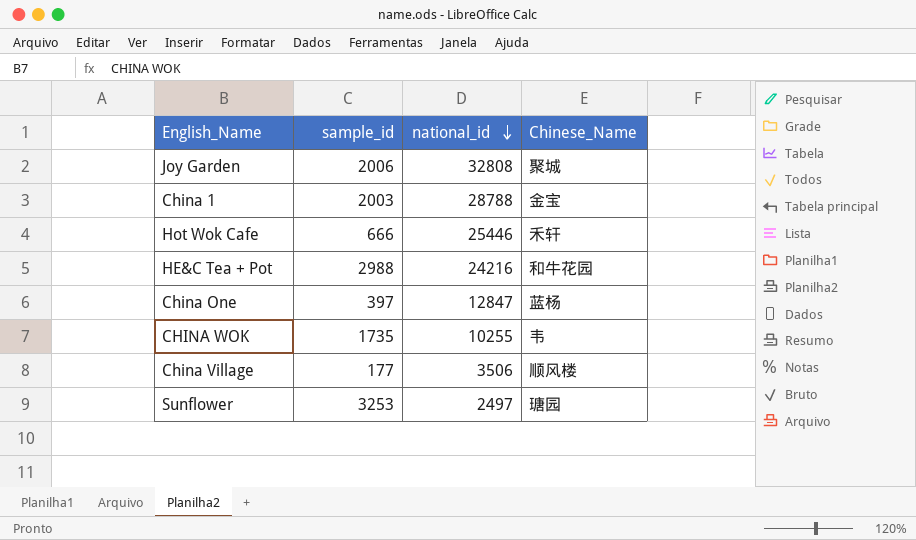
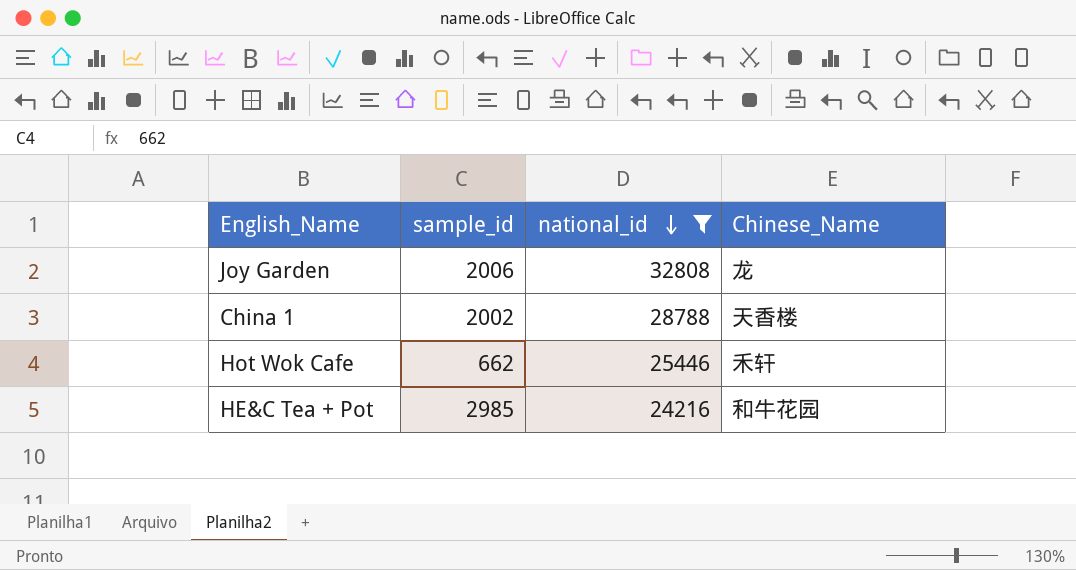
filter: none -> national_id >= 24216
Joy Garden | Chinese_Name: 聚城 -> 龙
China 1 | sample_id: 2003 -> 2002
China 1 | Chinese_Name: 金宝 -> 天香楼
Hot Wok Cafe | sample_id: 666 -> 662
HE&C Tea + Pot | sample_id: 2988 -> 2985

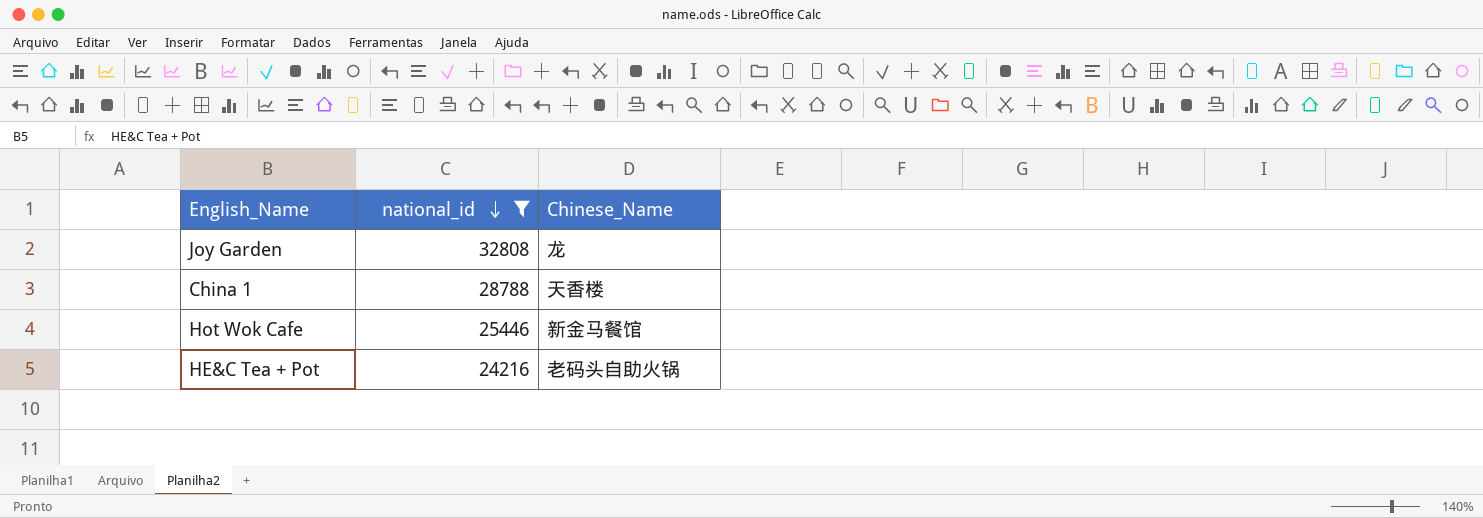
column sample_id | position: 2 -> none
Hot Wok Cafe | Chinese_Name: 禾轩 -> 新金马餐馆
HE&C Tea + Pot | Chinese_Name: 和牛花园 -> 老码头自助火锅

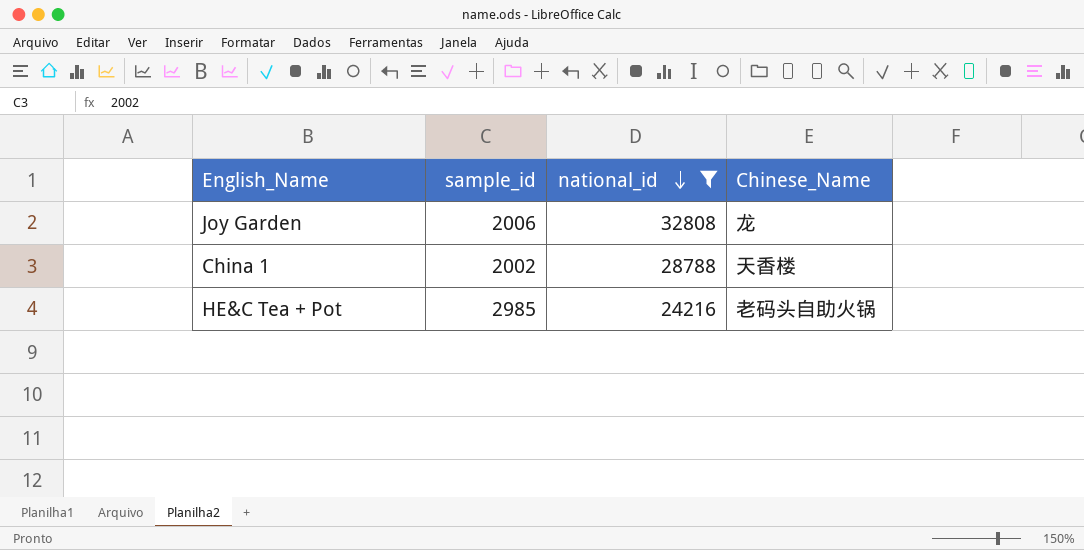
column sample_id | position: none -> 2
row Hot Wok Cafe: 25446 | 新金马餐馆 -> none

